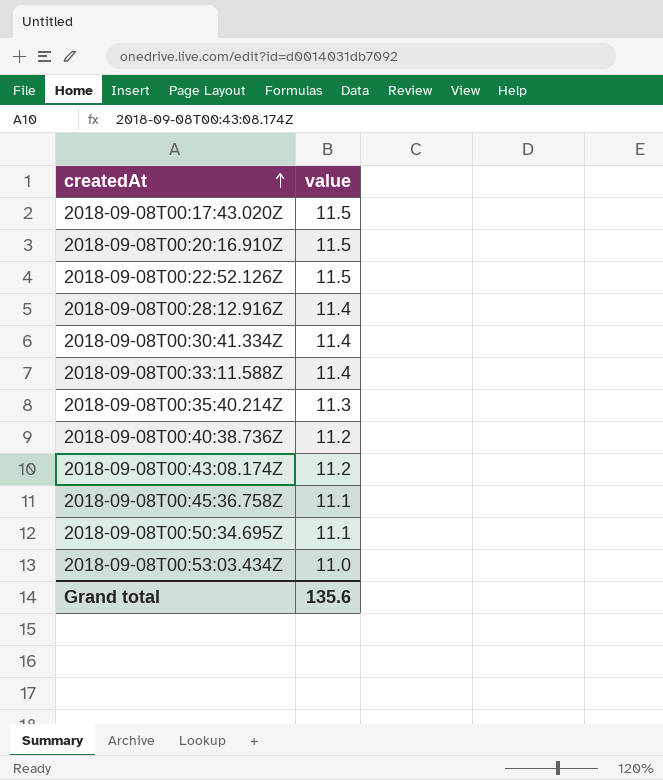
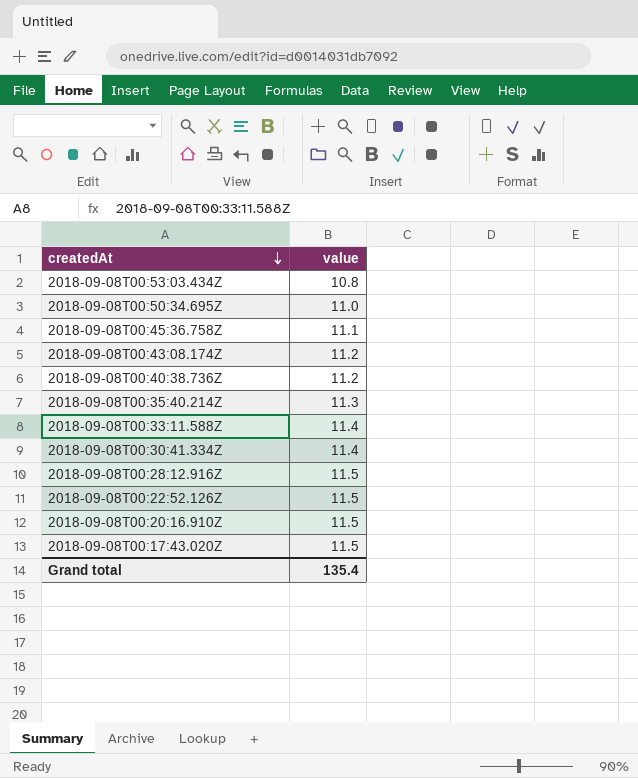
row order: createdAt ascending -> createdAt descending
2018-09-08T00:53:03.434Z | value: 11.0 -> 10.8
2018-09-08T00:50:34.695Z | value: 11.1 -> 11.0
2018-09-08T00:28:12.916Z | value: 11.4 -> 11.5
Grand total | value: 135.6 -> 135.4

